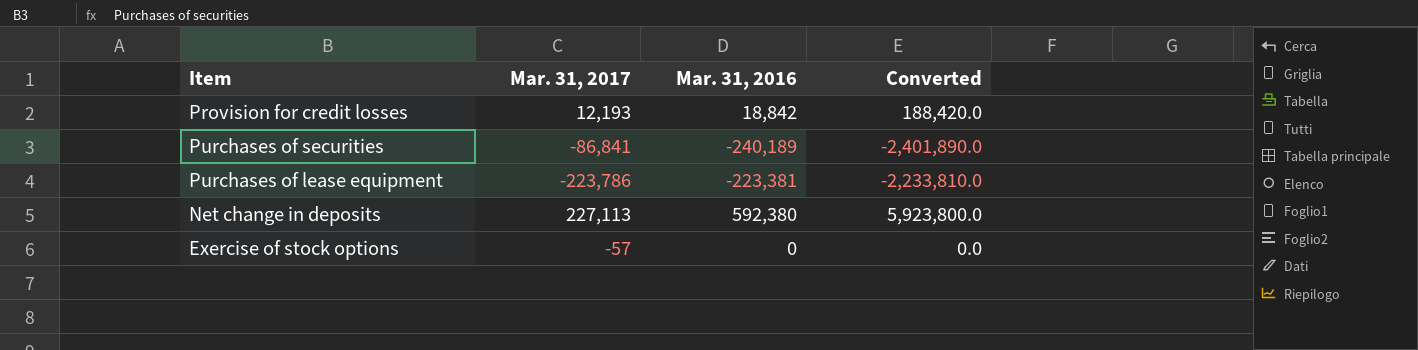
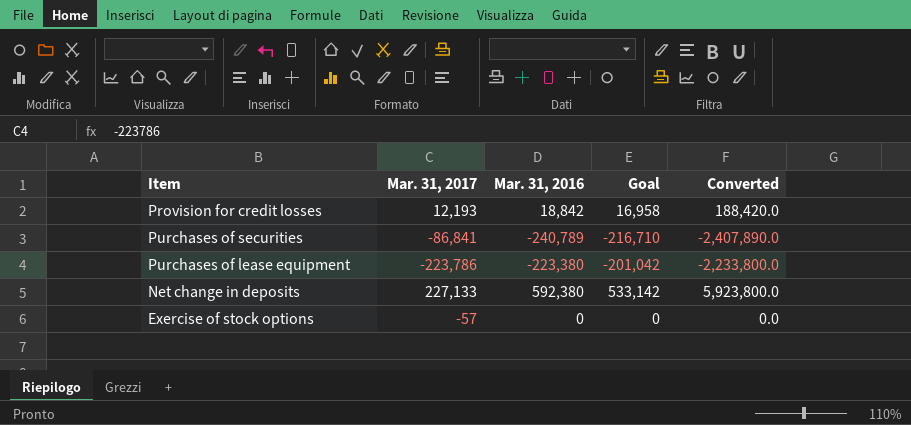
column Goal | formula: none -> [Mar. 31, 2016] * 0.9
Purchases of securities | Mar. 31, 2016: -240,189 -> -240,789
Purchases of securities | Converted: -2,401,890.0 -> -2,407,890.0
Purchases of lease equipment | Mar. 31, 2016: -223,381 -> -223,380
Purchases of lease equipment | Converted: -2,233,810.0 -> -2,233,800.0
Net change in deposits | Mar. 31, 2017: 227,113 -> 227,133

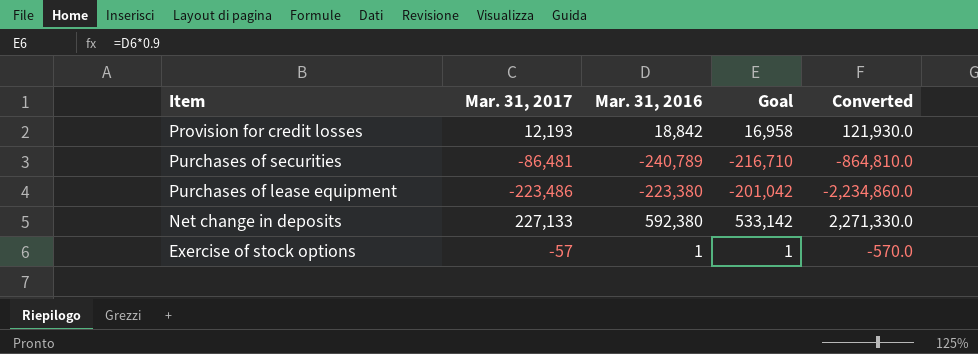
column Converted | formula: [Mar. 31, 2016] * 10 -> [Mar. 31, 2017] * 10
Purchases of securities | Mar. 31, 2017: -86,841 -> -86,481
Purchases of lease equipment | Mar. 31, 2017: -223,786 -> -223,486
Exercise of stock options | Mar. 31, 2016: 0 -> 1
Exercise of stock options | Goal: 0 -> 1

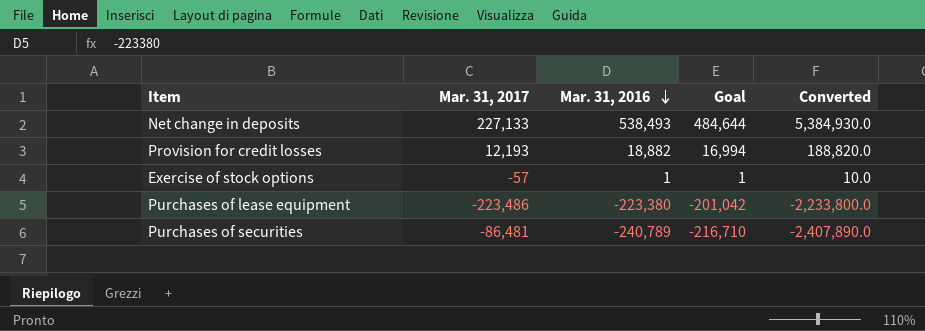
row order: none -> Mar. 31, 2016 descending
column Converted | formula: [Mar. 31, 2017] * 10 -> [Mar. 31, 2016] * 10
Net change in deposits | Mar. 31, 2016: 592,380 -> 538,493
Net change in deposits | Goal: 533,142 -> 484,644
Provision for credit losses | Mar. 31, 2016: 18,842 -> 18,882
Provision for credit losses | Goal: 16,958 -> 16,994

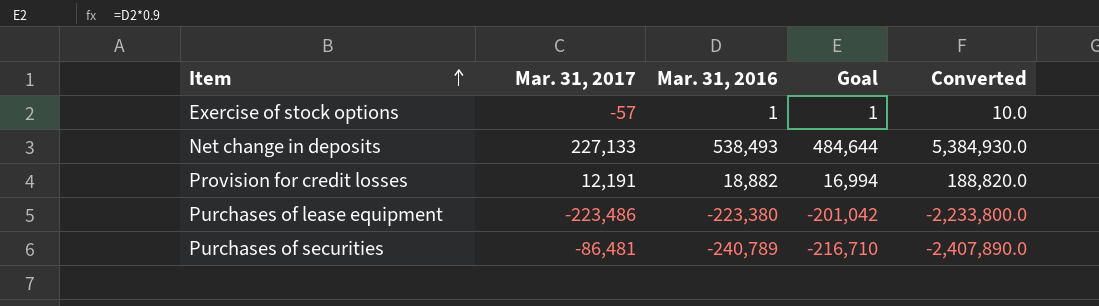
row order: Mar. 31, 2016 descending -> Item ascending
Provision for credit losses | Mar. 31, 2017: 12,193 -> 12,191

